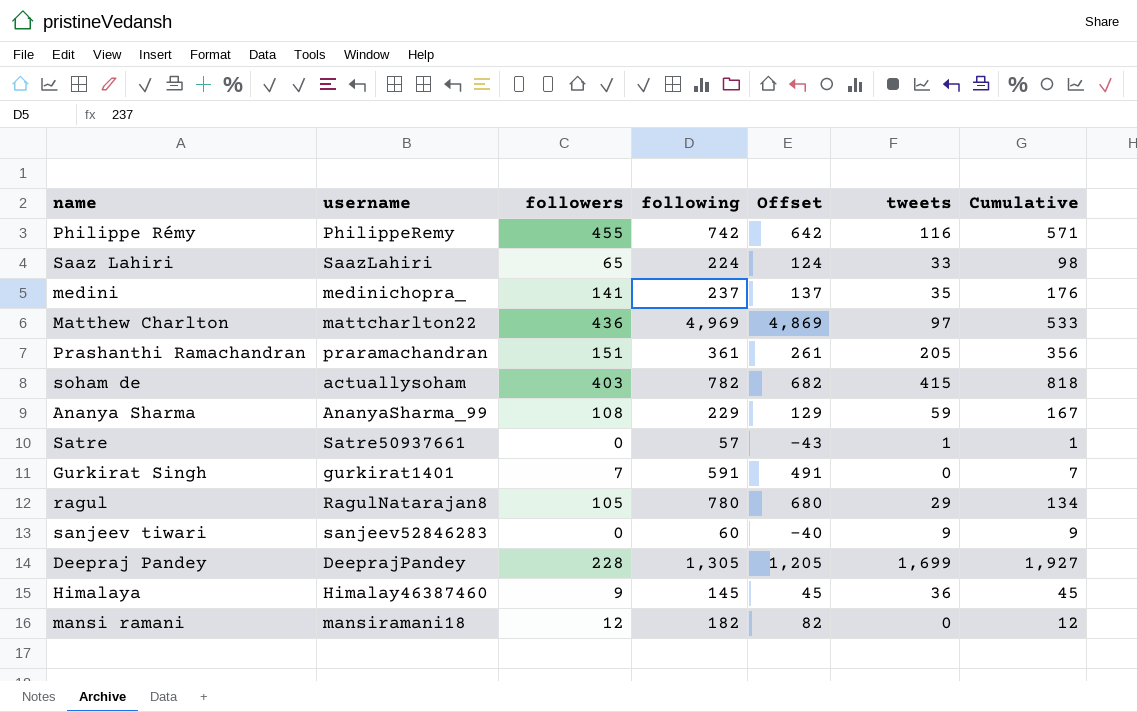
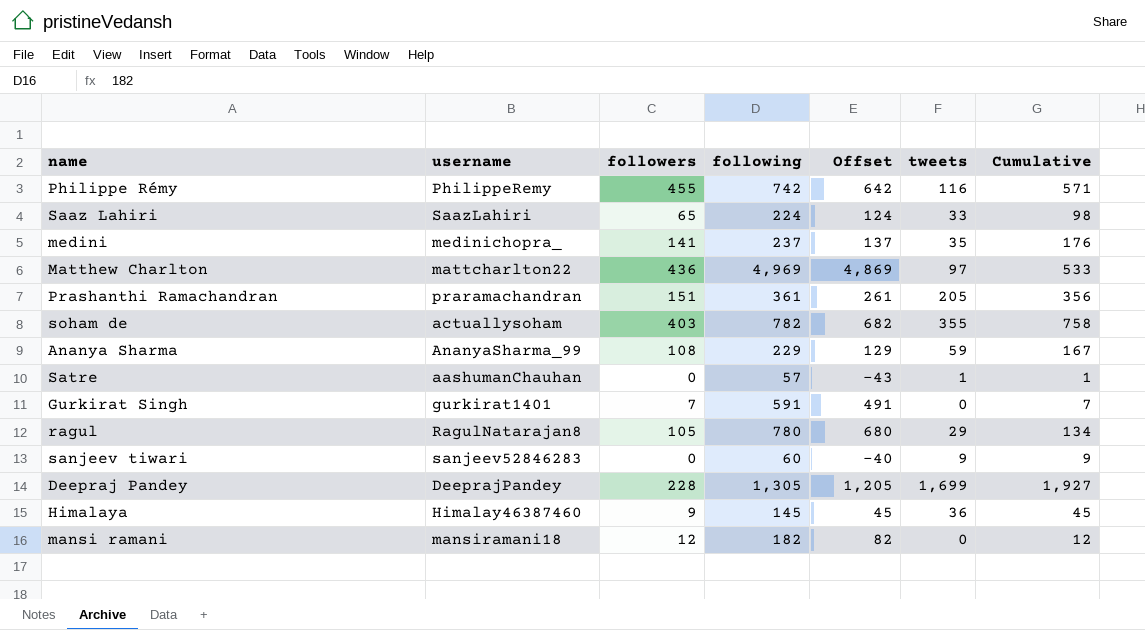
soham de | tweets: 415 -> 355
soham de | Cumulative: 818 -> 758
Satre | username: Satre50937661 -> aashumanChauhan

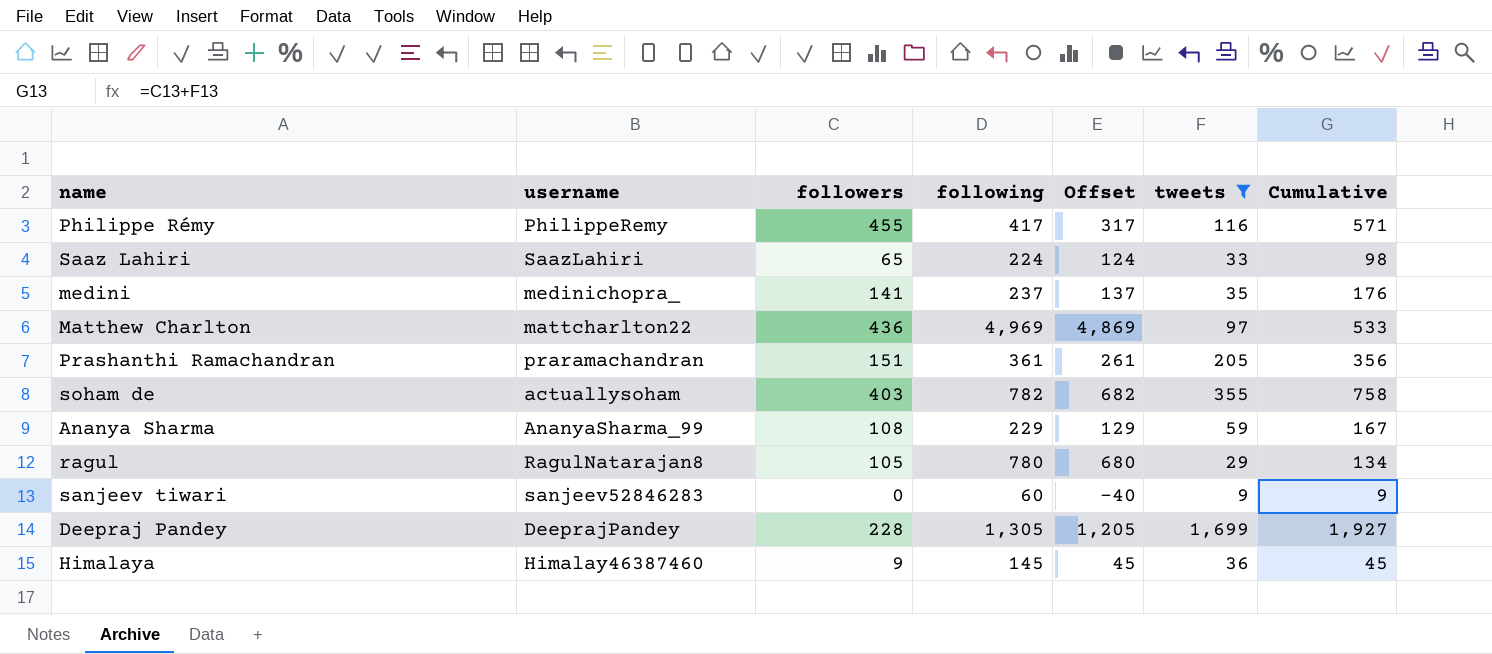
filter: none -> tweets >= 9
Philippe Rémy | following: 742 -> 417
Philippe Rémy | Offset: 642 -> 317

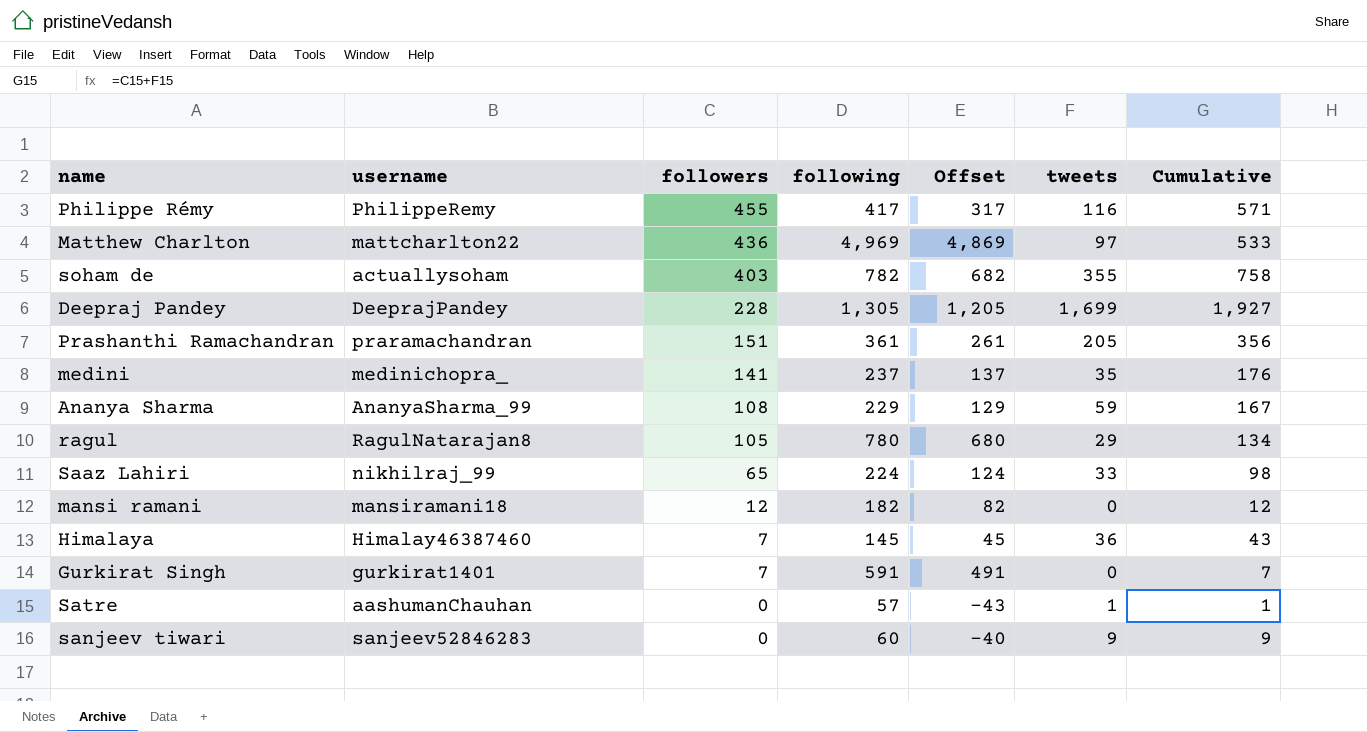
filter: tweets >= 9 -> none
row order: none -> followers descending
Saaz Lahiri | username: SaazLahiri -> nikhilraj_99
Himalaya | followers: 9 -> 7
Himalaya | Cumulative: 45 -> 43

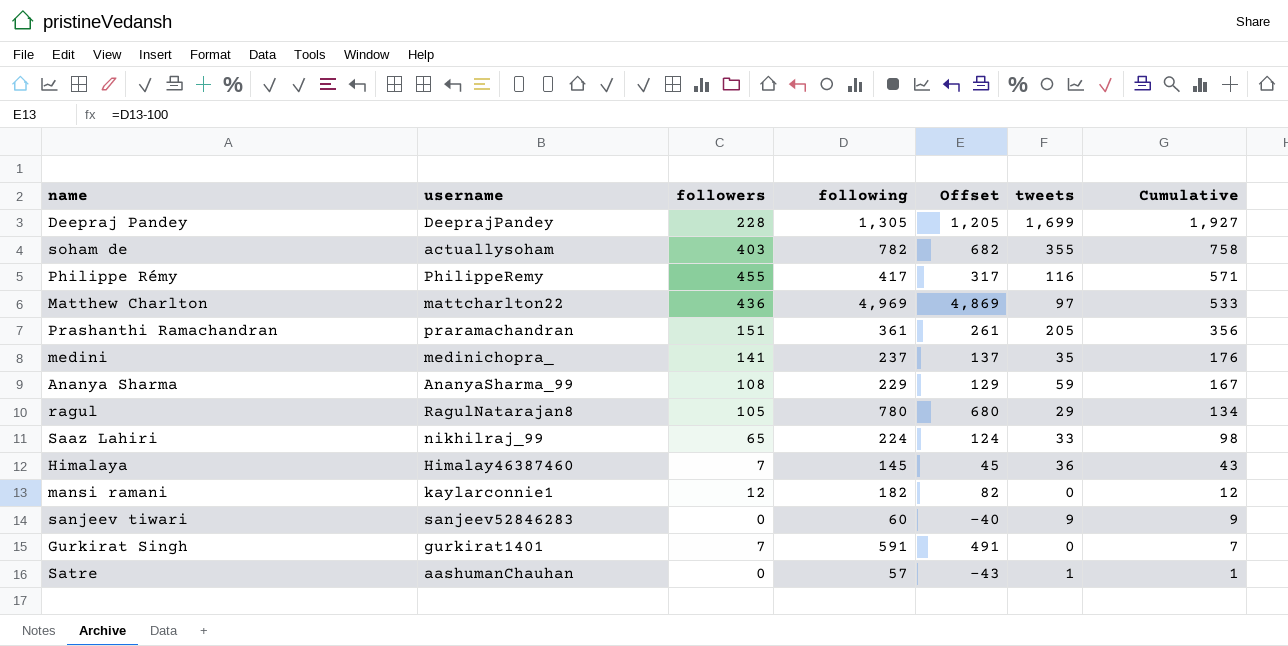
row order: followers descending -> Cumulative descending
mansi ramani | username: mansiramani18 -> kaylarconnie1

